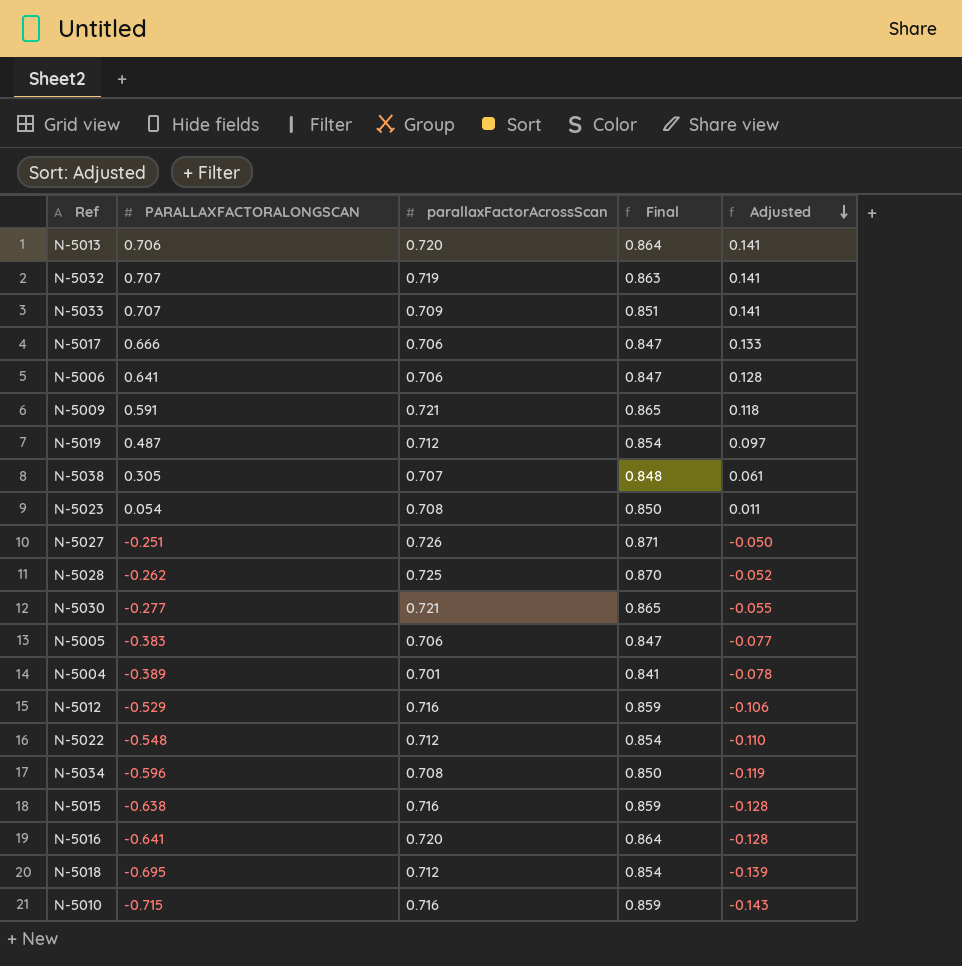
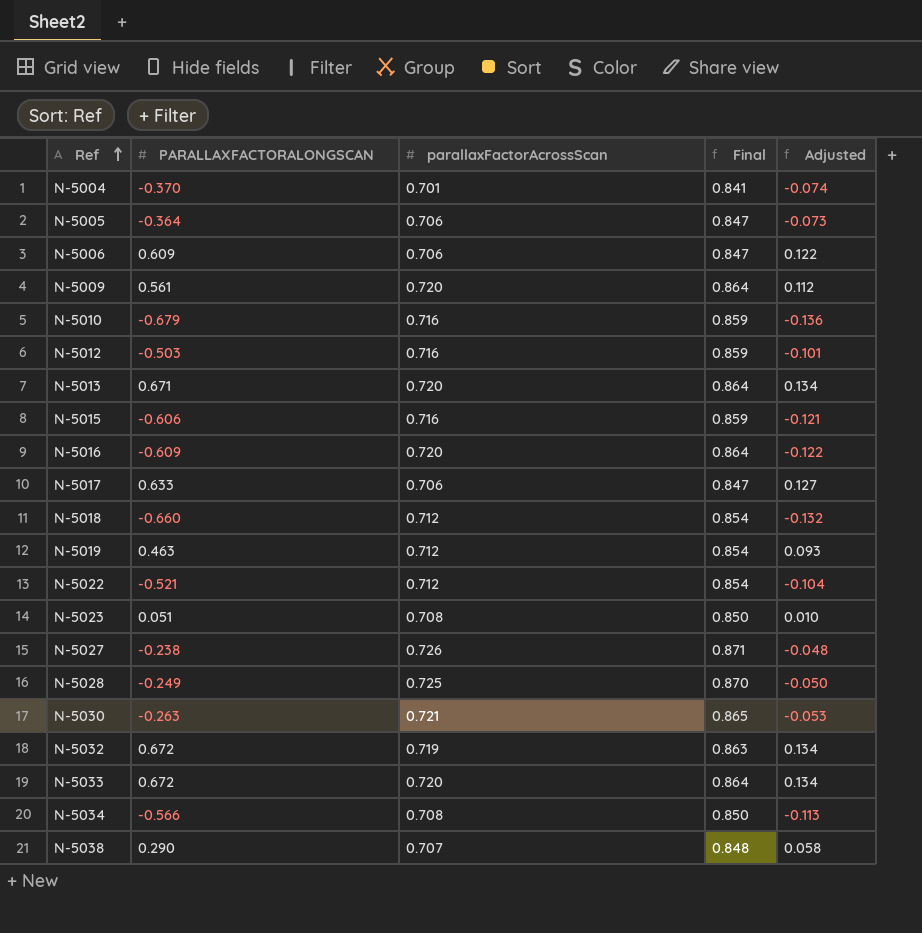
row order: Adjusted descending -> Ref ascending
N-5004 | PARALLAXFACTORALONGSCAN: -0.389 -> -0.370
N-5004 | Adjusted: -0.078 -> -0.074
N-5005 | PARALLAXFACTORALONGSCAN: -0.383 -> -0.364
N-5005 | Adjusted: -0.077 -> -0.073
N-5006 | PARALLAXFACTORALONGSCAN: 0.641 -> 0.609
N-5006 | Adjusted: 0.128 -> 0.122
N-5009 | PARALLAXFACTORALONGSCAN: 0.591 -> 0.561
N-5009 | parallaxFactorAcrossScan: 0.721 -> 0.720
N-5009 | Final: 0.865 -> 0.864
N-5009 | Adjusted: 0.118 -> 0.112
N-5010 | PARALLAXFACTORALONGSCAN: -0.715 -> -0.679
N-5010 | Adjusted: -0.143 -> -0.136
N-5012 | PARALLAXFACTORALONGSCAN: -0.529 -> -0.503
N-5012 | Adjusted: -0.106 -> -0.101
N-5013 | PARALLAXFACTORALONGSCAN: 0.706 -> 0.671
N-5013 | Adjusted: 0.141 -> 0.134
N-5015 | PARALLAXFACTORALONGSCAN: -0.638 -> -0.606
N-5015 | Adjusted: -0.128 -> -0.121
N-5016 | PARALLAXFACTORALONGSCAN: -0.641 -> -0.609
N-5016 | Adjusted: -0.128 -> -0.122
N-5017 | PARALLAXFACTORALONGSCAN: 0.666 -> 0.633
N-5017 | Adjusted: 0.133 -> 0.127
N-5018 | PARALLAXFACTORALONGSCAN: -0.695 -> -0.660
N-5018 | Adjusted: -0.139 -> -0.132
N-5019 | PARALLAXFACTORALONGSCAN: 0.487 -> 0.463
N-5019 | Adjusted: 0.097 -> 0.093
N-5022 | PARALLAXFACTORALONGSCAN: -0.548 -> -0.521
N-5022 | Adjusted: -0.110 -> -0.104
N-5023 | PARALLAXFACTORALONGSCAN: 0.054 -> 0.051
N-5023 | Adjusted: 0.011 -> 0.010
N-5027 | PARALLAXFACTORALONGSCAN: -0.251 -> -0.238
N-5027 | Adjusted: -0.050 -> -0.048
N-5028 | PARALLAXFACTORALONGSCAN: -0.262 -> -0.249
N-5028 | Adjusted: -0.052 -> -0.050
N-5030 | PARALLAXFACTORALONGSCAN: -0.277 -> -0.263
N-5030 | Adjusted: -0.055 -> -0.053
N-5032 | PARALLAXFACTORALONGSCAN: 0.707 -> 0.672
N-5032 | Adjusted: 0.141 -> 0.134
N-5033 | PARALLAXFACTORALONGSCAN: 0.707 -> 0.672
N-5033 | parallaxFactorAcrossScan: 0.709 -> 0.720
N-5033 | Final: 0.851 -> 0.864
N-5033 | Adjusted: 0.141 -> 0.134
N-5034 | PARALLAXFACTORALONGSCAN: -0.596 -> -0.566
N-5034 | Adjusted: -0.119 -> -0.113
N-5038 | PARALLAXFACTORALONGSCAN: 0.305 -> 0.290
N-5038 | Adjusted: 0.061 -> 0.058

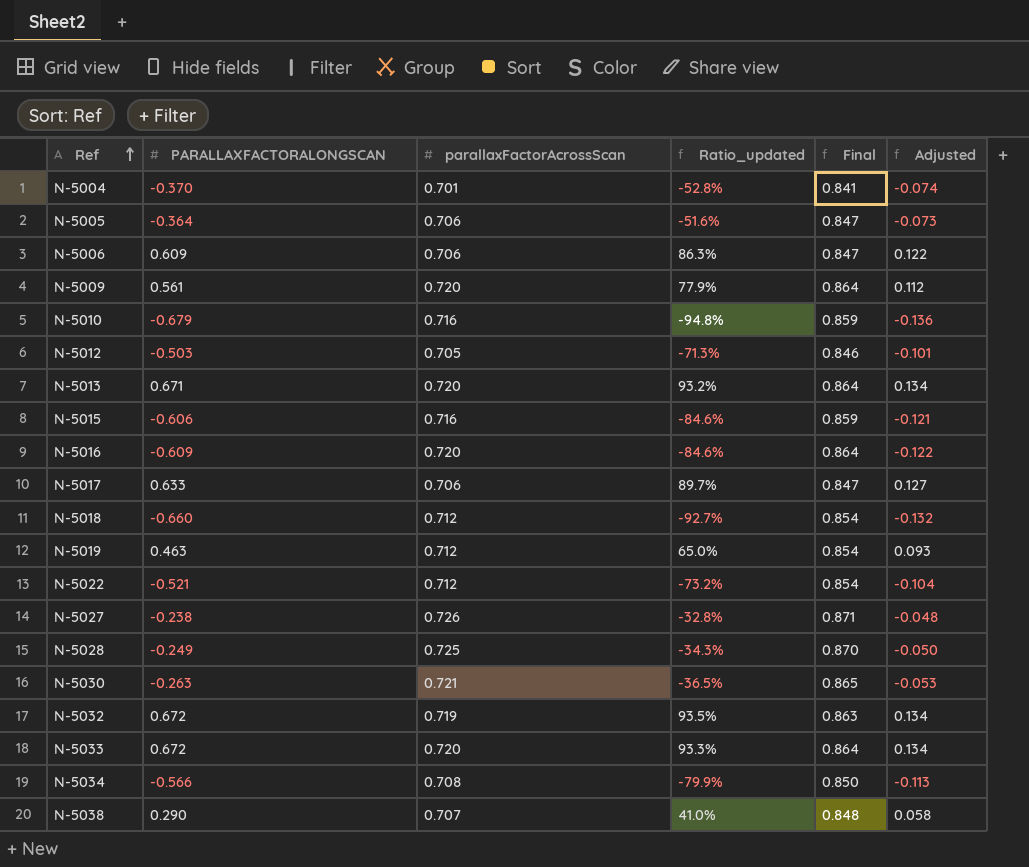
column Ratio_updated | formula: none -> [PARALLAXFACTORALONGSCAN] / [parallaxFactorAcrossScan]
row N-5023: 0.051 | 0.708 | 0.850 | 0.010 -> none
N-5012 | parallaxFactorAcrossScan: 0.716 -> 0.705
N-5012 | Final: 0.859 -> 0.846

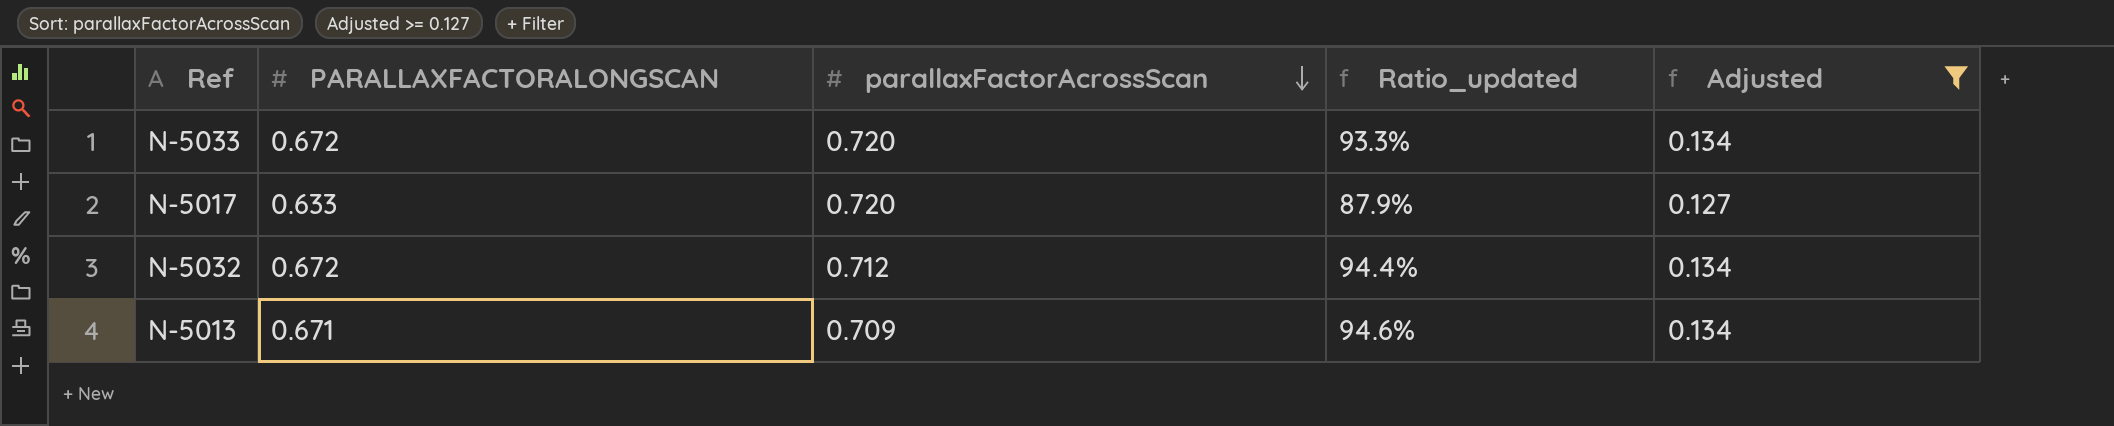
filter: none -> Adjusted >= 0.127
row order: Ref ascending -> parallaxFactorAcrossScan descending
column Final | formula: [parallaxFactorAcrossScan] * 1.2 -> none
N-5017 | parallaxFactorAcrossScan: 0.706 -> 0.720
N-5017 | Ratio_updated: 89.7% -> 87.9%
N-5032 | parallaxFactorAcrossScan: 0.719 -> 0.712
N-5032 | Ratio_updated: 93.5% -> 94.4%
N-5013 | parallaxFactorAcrossScan: 0.720 -> 0.709
N-5013 | Ratio_updated: 93.2% -> 94.6%

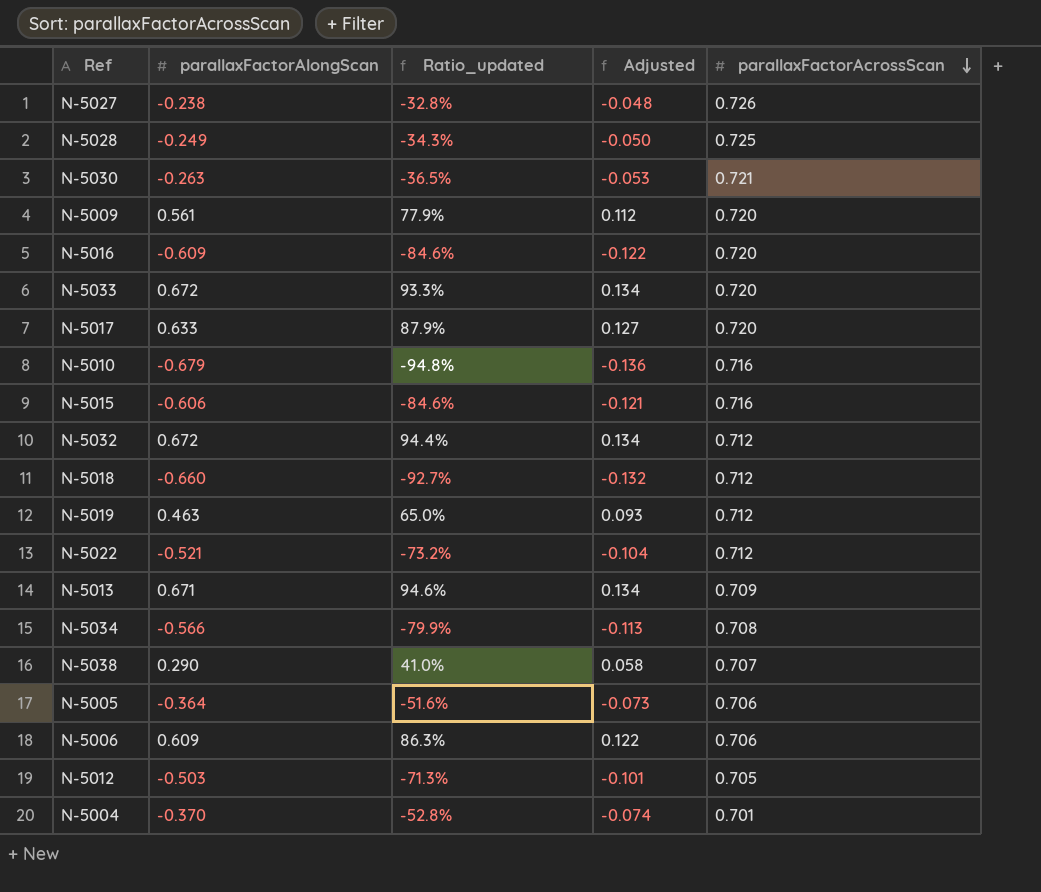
filter: Adjusted >= 0.127 -> none
column name: PARALLAXFACTORALONGSCAN -> parallaxFactorAlongScan
column parallaxFactorAcrossScan | position: 3 -> 5

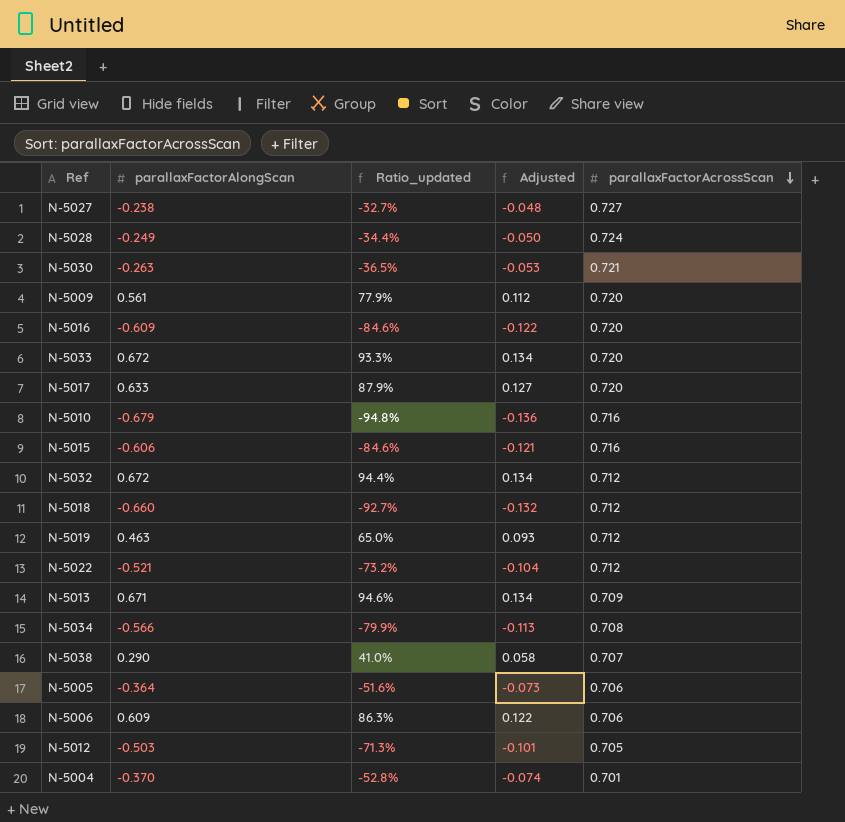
N-5027 | Ratio_updated: -32.8% -> -32.7%
N-5027 | parallaxFactorAcrossScan: 0.726 -> 0.727
N-5028 | Ratio_updated: -34.3% -> -34.4%
N-5028 | parallaxFactorAcrossScan: 0.725 -> 0.724

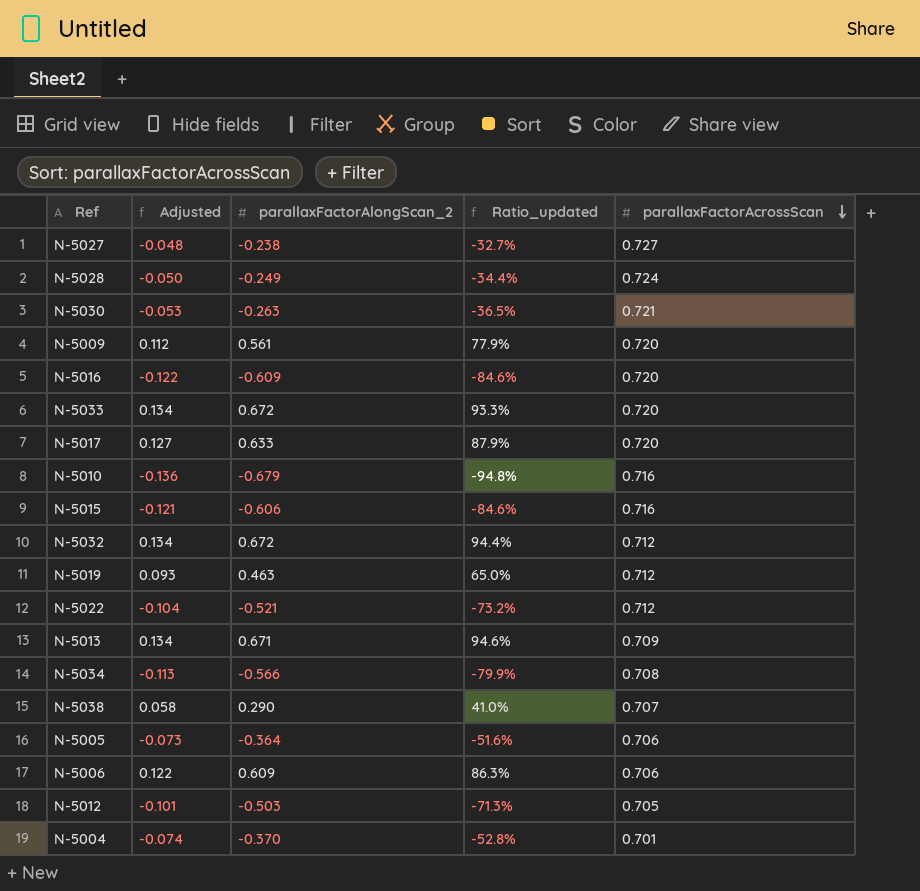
column Adjusted | position: 4 -> 2
column name: parallaxFactorAlongScan -> parallaxFactorAlongScan_2
row N-5018: -0.660 | -92.7% | -0.132 | 0.712 -> none

